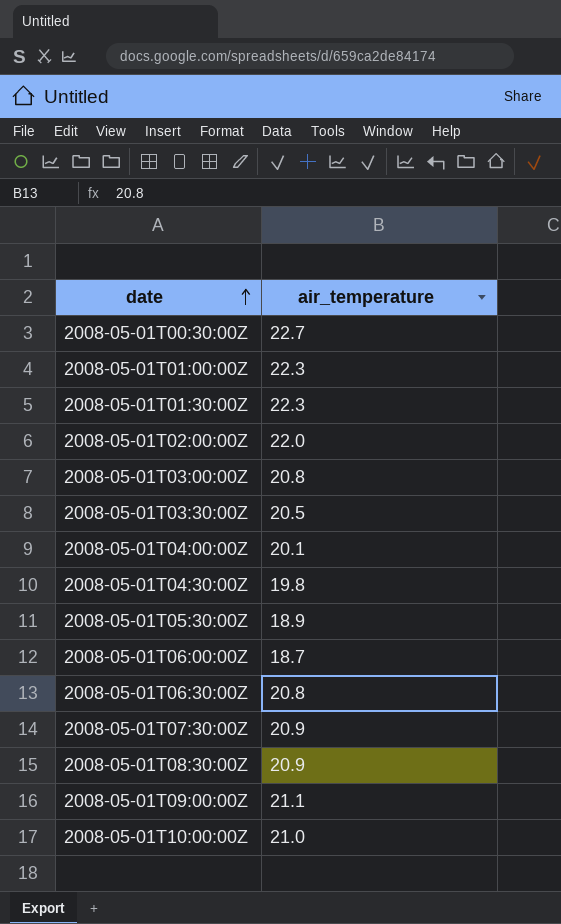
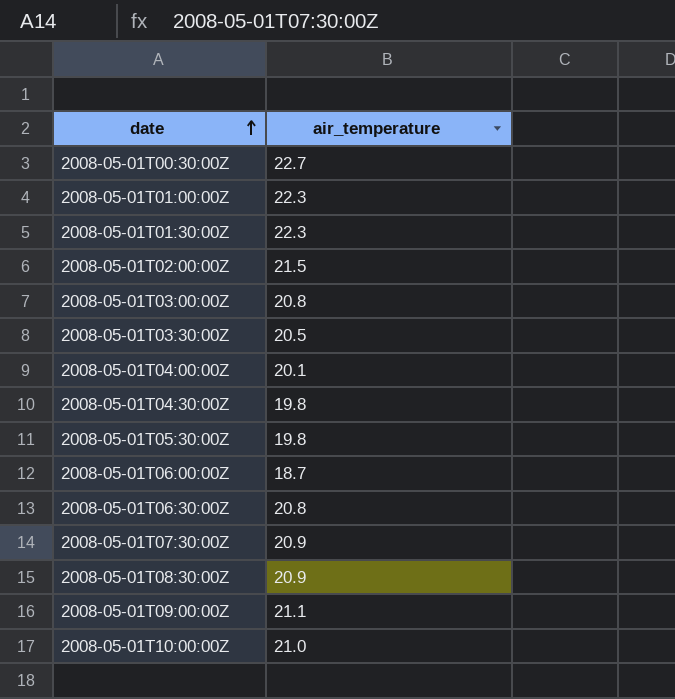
2008-05-01T02:00:00Z | air_temperature: 22.0 -> 21.5
2008-05-01T05:30:00Z | air_temperature: 18.9 -> 19.8

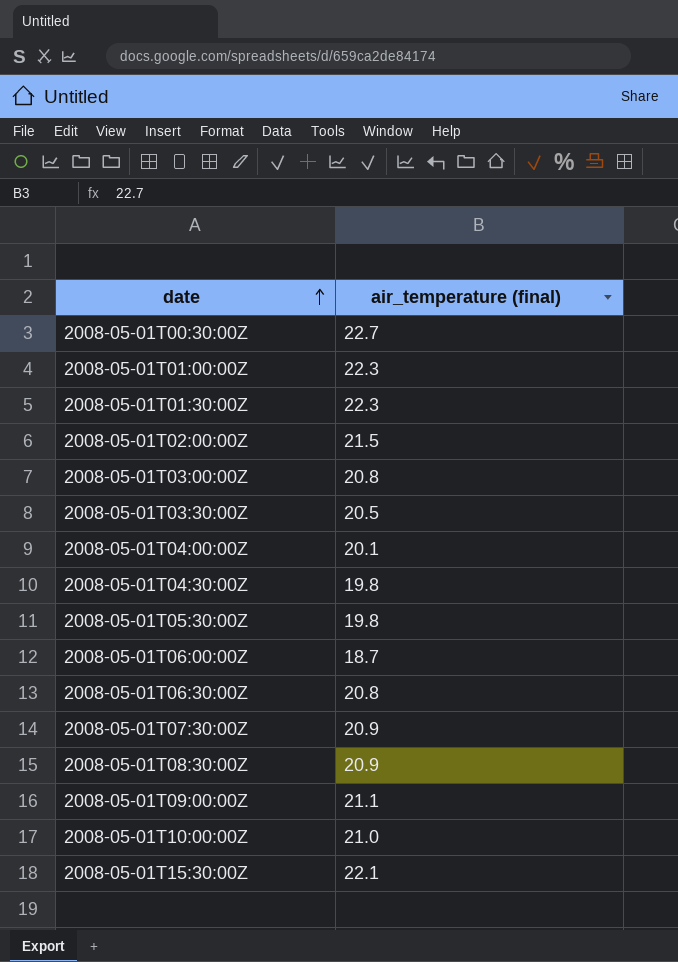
column name: air_temperature -> air_temperature (final)
row 2008-05-01T15:30:00Z: none -> 22.1

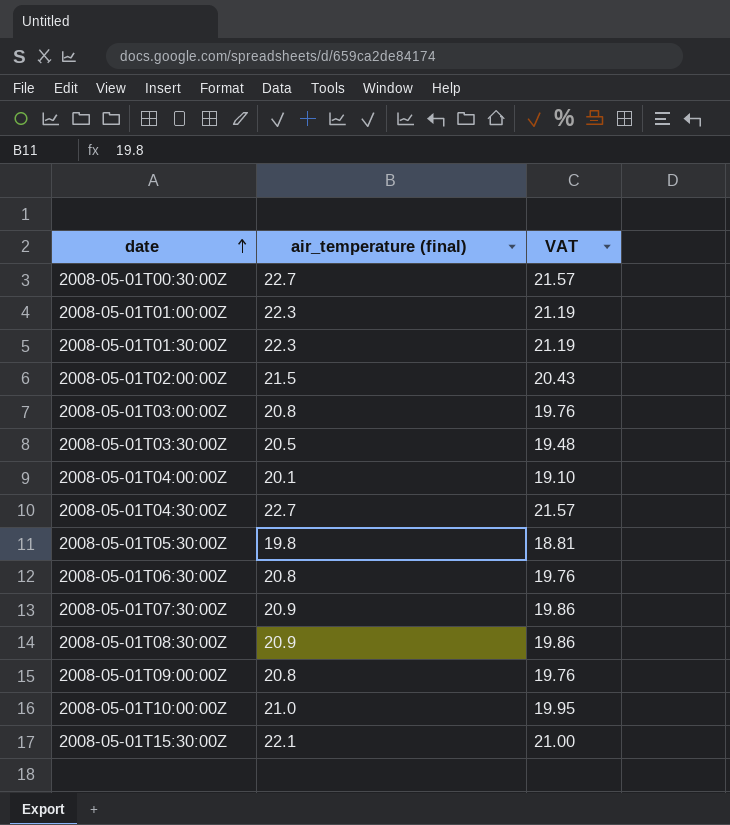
column VAT | formula: none -> [air_temperature (final)] * 0.95
row 2008-05-01T06:00:00Z: 18.7 -> none
2008-05-01T04:30:00Z | air_temperature (final): 19.8 -> 22.7
2008-05-01T09:00:00Z | air_temperature (final): 21.1 -> 20.8

